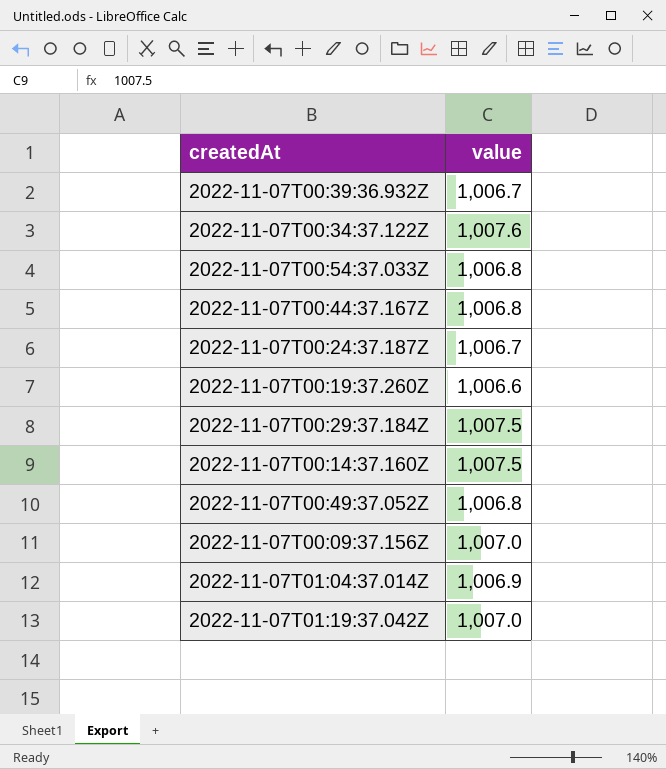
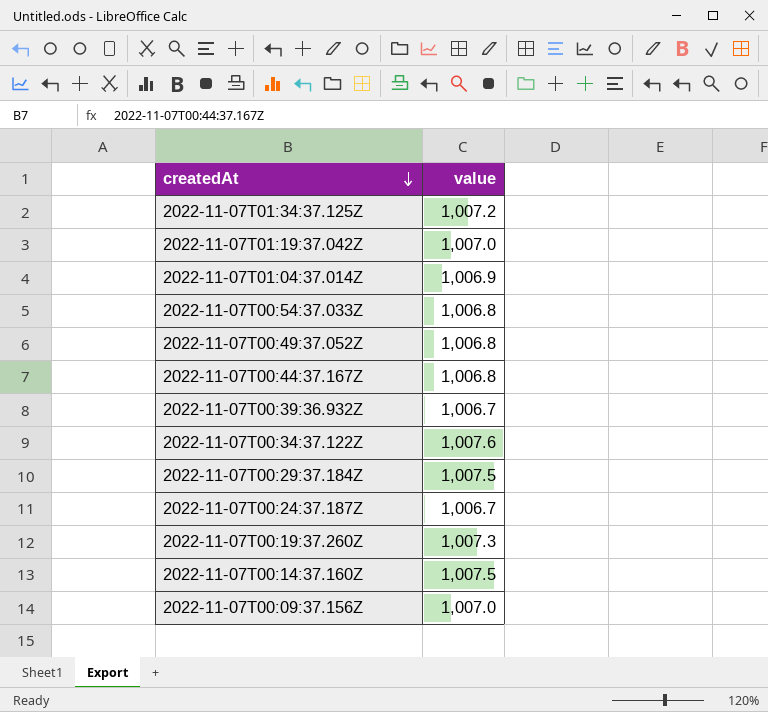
row order: none -> createdAt descending
row 2022-11-07T01:34:37.125Z: none -> 1,007.2
2022-11-07T00:19:37.260Z | value: 1,006.6 -> 1,007.3

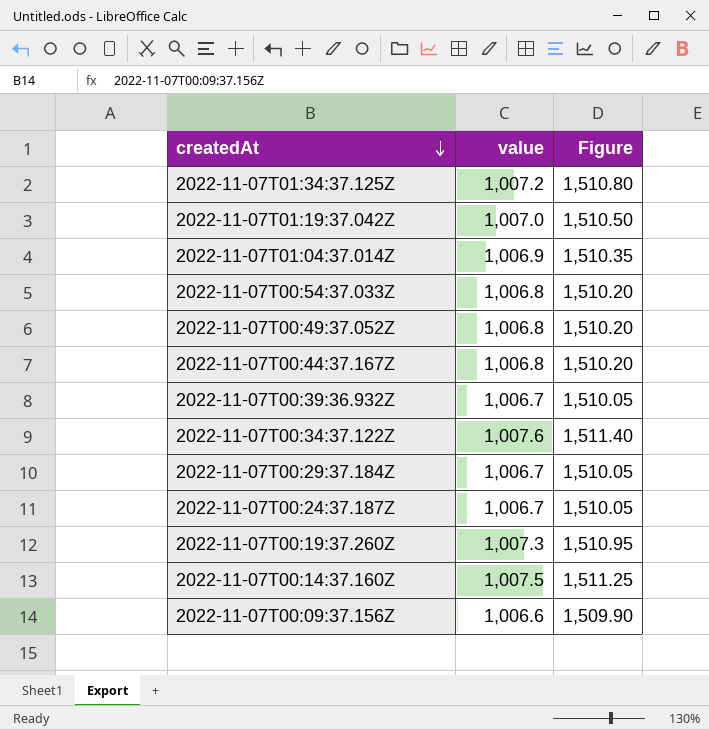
column Figure | formula: none -> [value] * 1.5
2022-11-07T00:29:37.184Z | value: 1,007.5 -> 1,006.7
2022-11-07T00:09:37.156Z | value: 1,007.0 -> 1,006.6

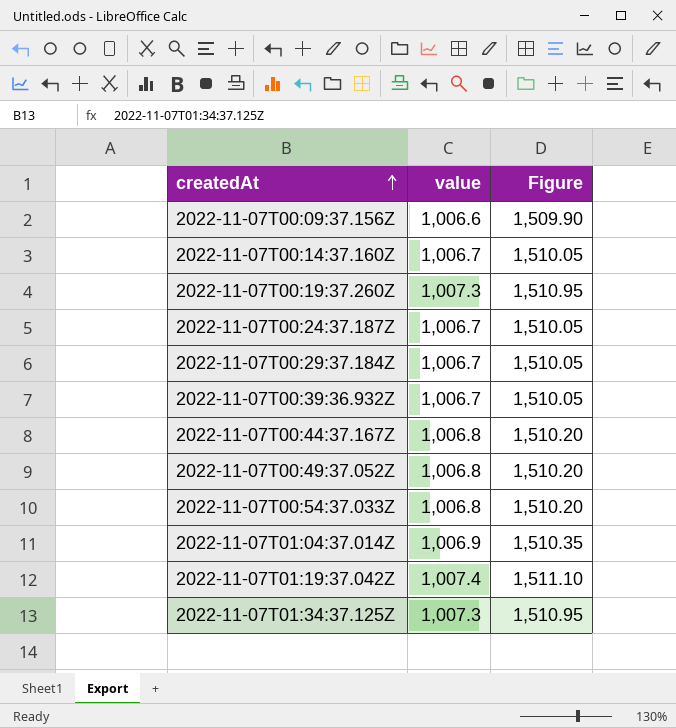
row order: createdAt descending -> createdAt ascending
row 2022-11-07T00:34:37.122Z: 1,007.6 | 1,511.40 -> none
2022-11-07T00:14:37.160Z | value: 1,007.5 -> 1,006.7
2022-11-07T00:14:37.160Z | Figure: 1,511.25 -> 1,510.05
2022-11-07T01:19:37.042Z | value: 1,007.0 -> 1,007.4
2022-11-07T01:19:37.042Z | Figure: 1,510.50 -> 1,511.10
2022-11-07T01:34:37.125Z | value: 1,007.2 -> 1,007.3
2022-11-07T01:34:37.125Z | Figure: 1,510.80 -> 1,510.95

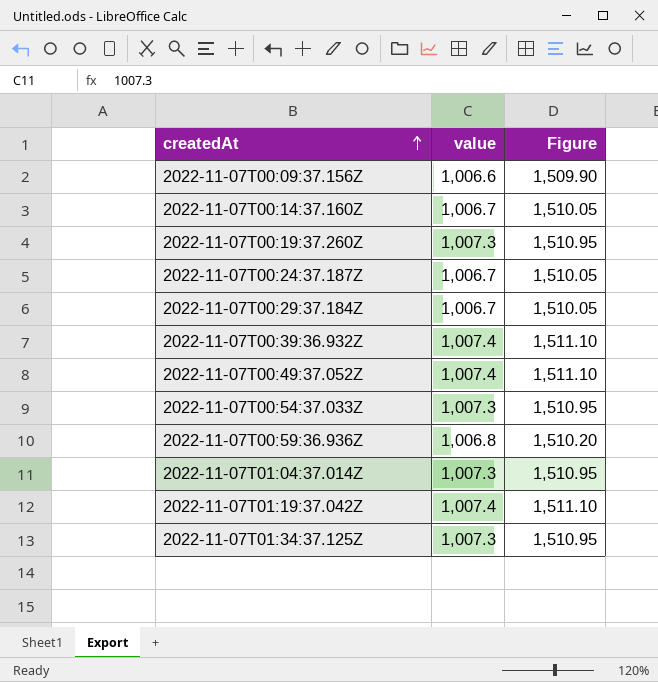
row 2022-11-07T00:44:37.167Z: 1,006.8 | 1,510.20 -> none
2022-11-07T00:39:36.932Z | value: 1,006.7 -> 1,007.4
2022-11-07T00:39:36.932Z | Figure: 1,510.05 -> 1,511.10
2022-11-07T00:49:37.052Z | value: 1,006.8 -> 1,007.4
2022-11-07T00:49:37.052Z | Figure: 1,510.20 -> 1,511.10
2022-11-07T00:54:37.033Z | value: 1,006.8 -> 1,007.3
2022-11-07T00:54:37.033Z | Figure: 1,510.20 -> 1,510.95
row 2022-11-07T00:59:36.936Z: none -> 1,006.8 | 1,510.20
2022-11-07T01:04:37.014Z | value: 1,006.9 -> 1,007.3
2022-11-07T01:04:37.014Z | Figure: 1,510.35 -> 1,510.95

